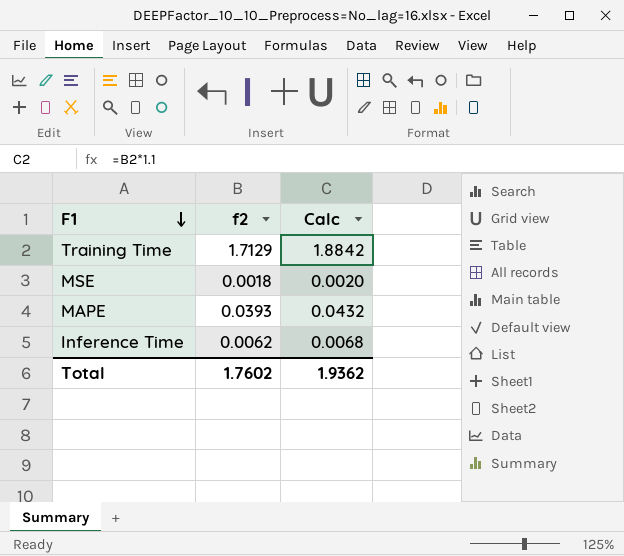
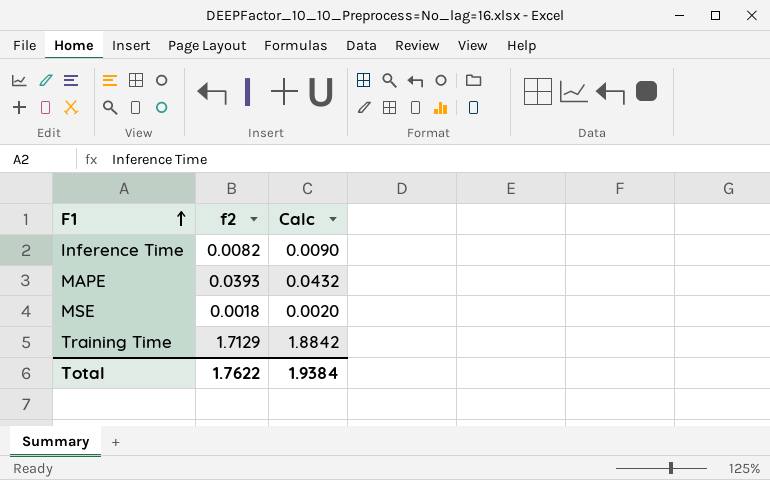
row order: F1 descending -> F1 ascending
Inference Time | f2: 0.0062 -> 0.0082
Inference Time | Calc: 0.0068 -> 0.0090
Total | f2: 1.7602 -> 1.7622
Total | Calc: 1.9362 -> 1.9384

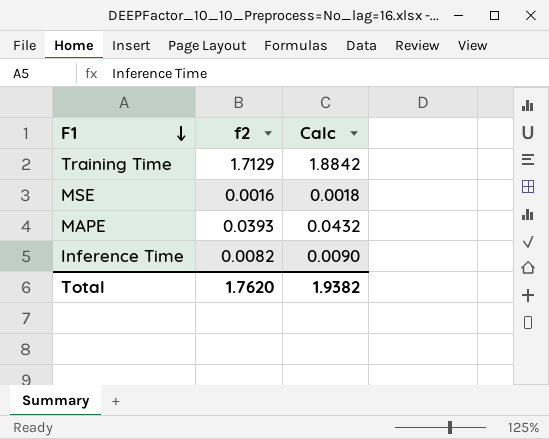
row order: F1 ascending -> F1 descending
MSE | f2: 0.0018 -> 0.0016
MSE | Calc: 0.0020 -> 0.0018
Total | f2: 1.7622 -> 1.7620
Total | Calc: 1.9384 -> 1.9382

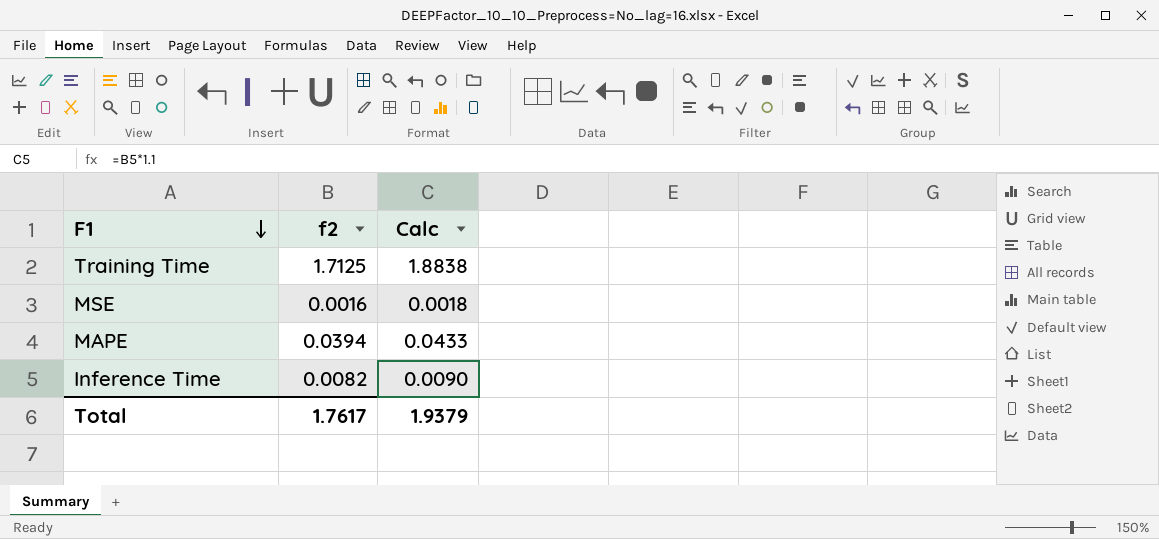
Training Time | f2: 1.7129 -> 1.7125
Training Time | Calc: 1.8842 -> 1.8838
MAPE | f2: 0.0393 -> 0.0394
MAPE | Calc: 0.0432 -> 0.0433
Total | f2: 1.7620 -> 1.7617
Total | Calc: 1.9382 -> 1.9379

